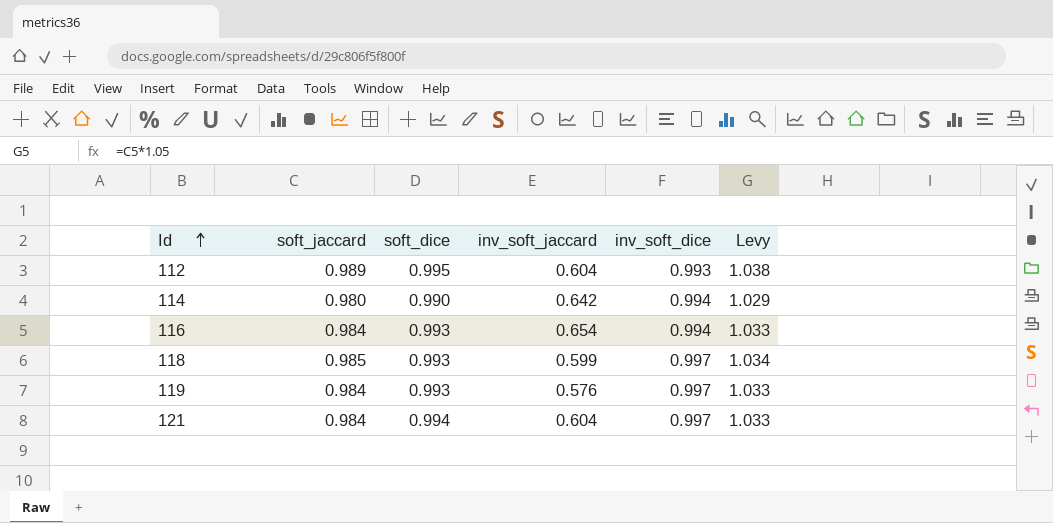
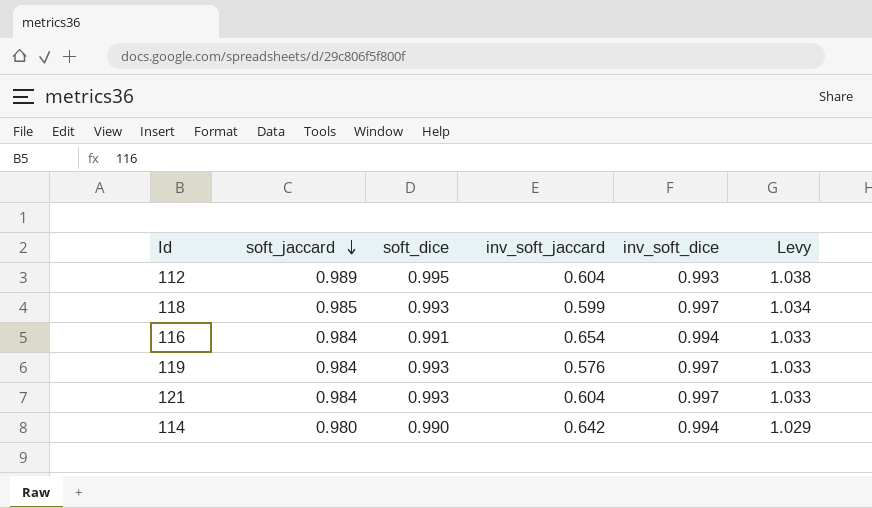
row order: Id ascending -> soft_jaccard descending
116 | soft_dice: 0.993 -> 0.991
121 | soft_dice: 0.994 -> 0.993

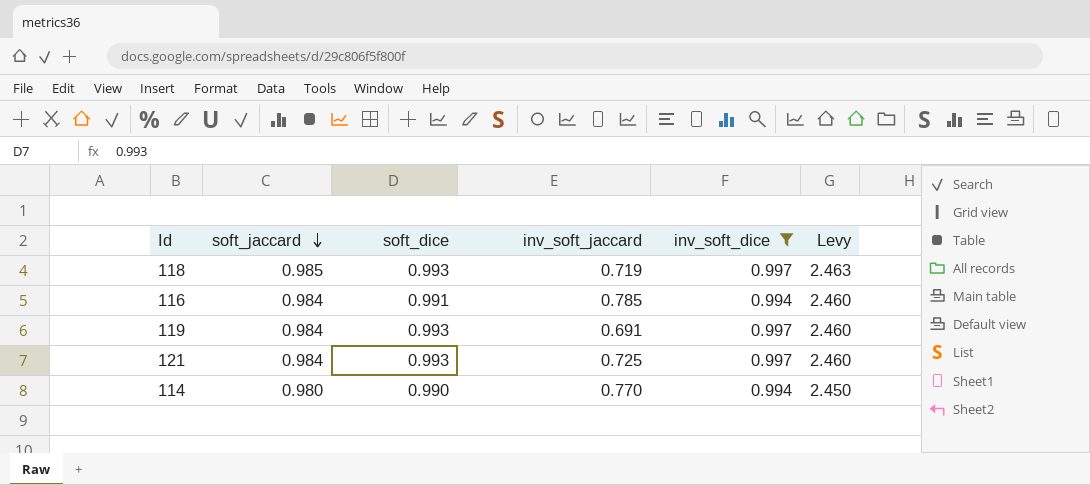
filter: none -> inv_soft_dice != 0.993
column Levy | formula: [soft_jaccard] * 1.05 -> [soft_jaccard] * 2.5
118 | inv_soft_jaccard: 0.599 -> 0.719
116 | inv_soft_jaccard: 0.654 -> 0.785
119 | inv_soft_jaccard: 0.576 -> 0.691
121 | inv_soft_jaccard: 0.604 -> 0.725
114 | inv_soft_jaccard: 0.642 -> 0.770

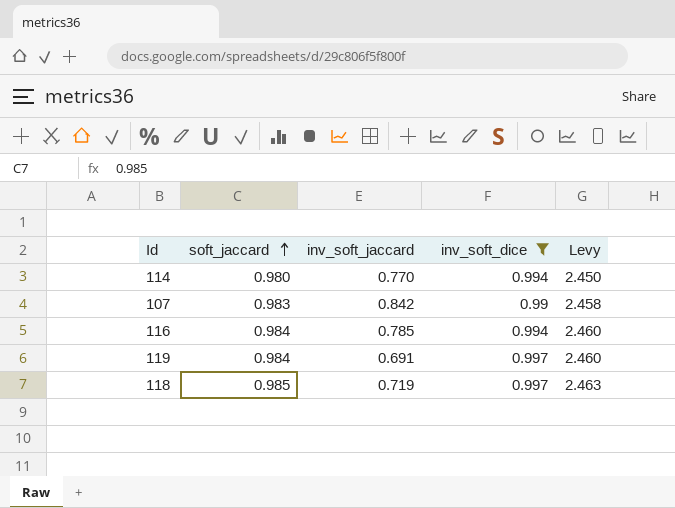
row order: soft_jaccard descending -> soft_jaccard ascending
column soft_dice | position: 3 -> none
row 121: 0.984 | 0.993 | 0.725 | 0.997 | 2.460 -> none
row 107: none -> 0.983 | 0.842 | 0.99 | 2.458

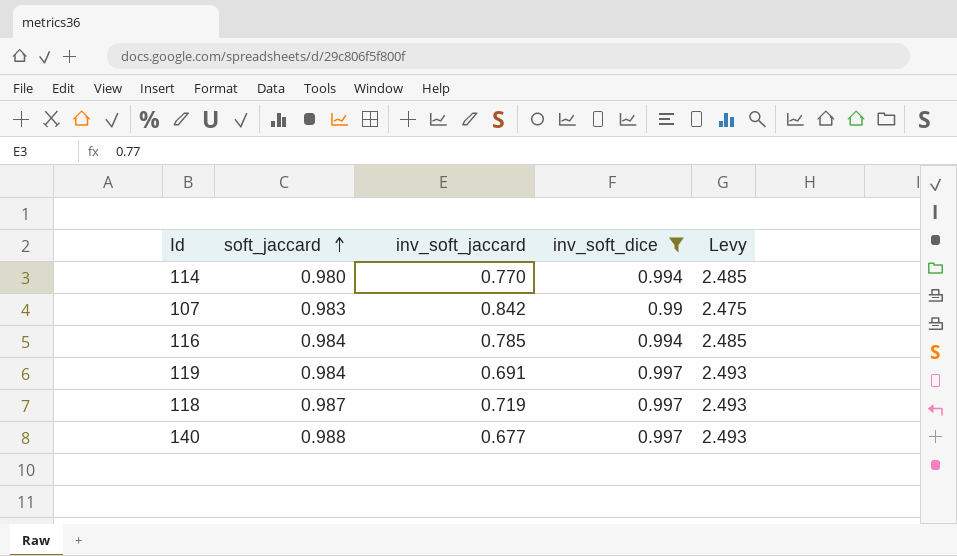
column Levy | formula: [soft_jaccard] * 2.5 -> [inv_soft_dice] * 2.5
118 | soft_jaccard: 0.985 -> 0.987
row 140: none -> 0.988 | 0.677 | 0.997 | 2.493

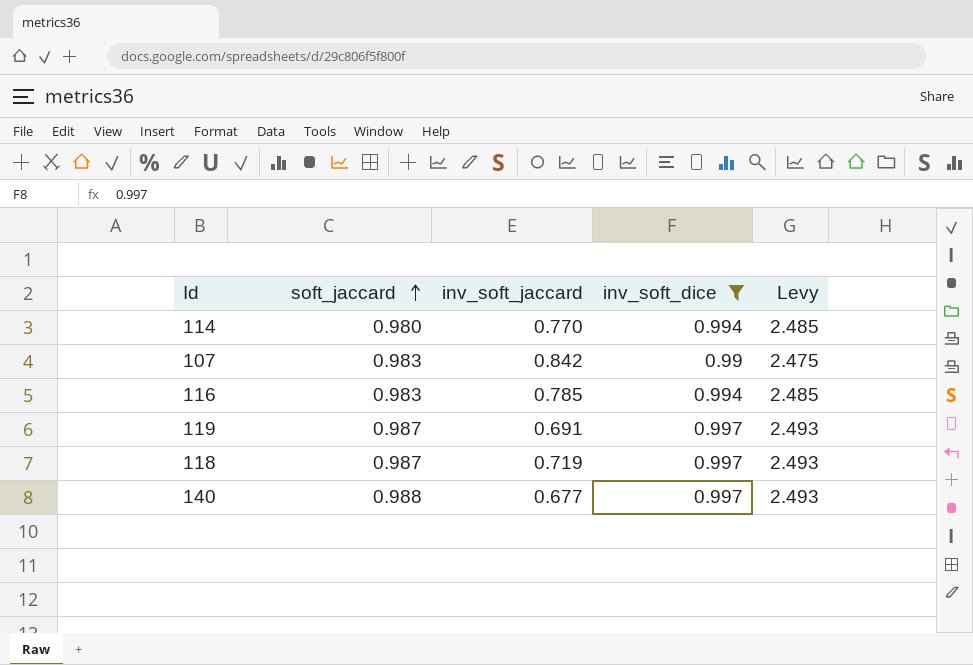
116 | soft_jaccard: 0.984 -> 0.983
119 | soft_jaccard: 0.984 -> 0.987

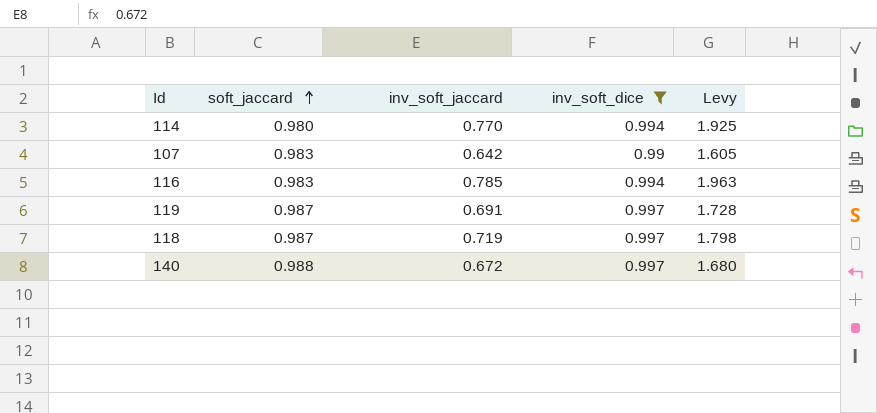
column Levy | formula: [inv_soft_dice] * 2.5 -> [inv_soft_jaccard] * 2.5
107 | inv_soft_jaccard: 0.842 -> 0.642
140 | inv_soft_jaccard: 0.677 -> 0.672

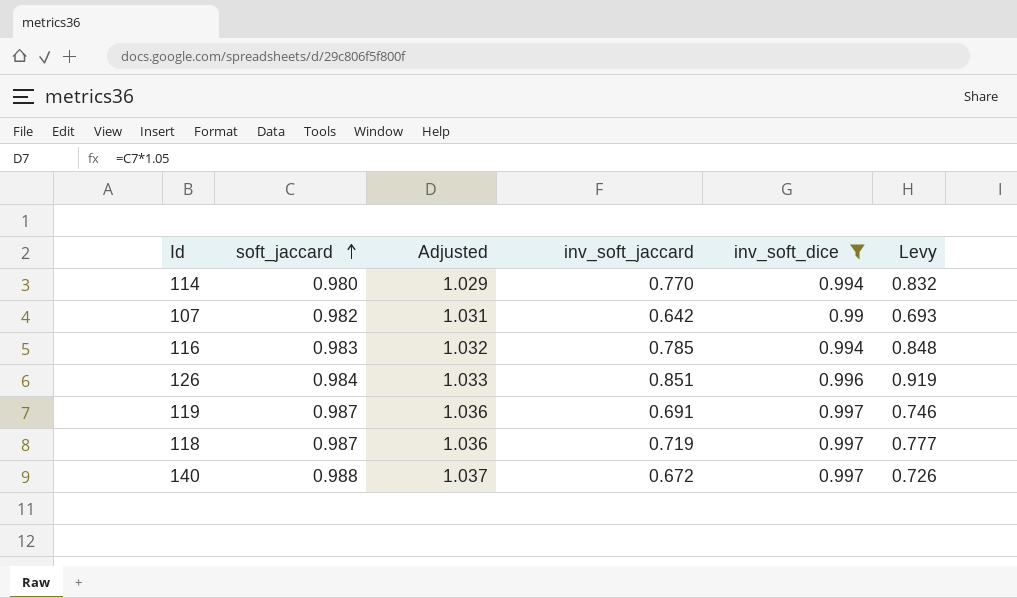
column Adjusted | formula: none -> [soft_jaccard] * 1.05
column Levy | formula: [inv_soft_jaccard] * 2.5 -> [inv_soft_jaccard] * 1.08
107 | soft_jaccard: 0.983 -> 0.982
row 126: none -> 0.984 | 1.033 | 0.851 | 0.996 | 0.919

